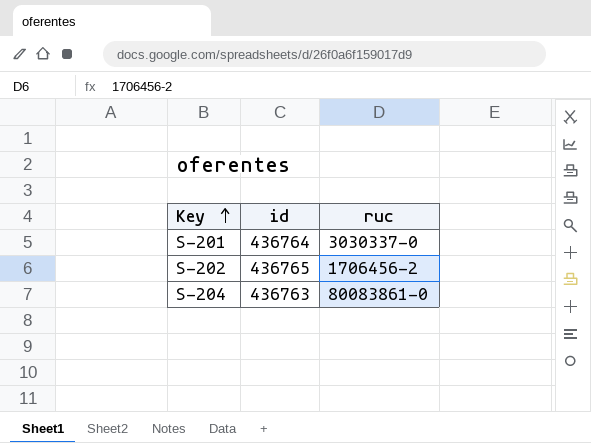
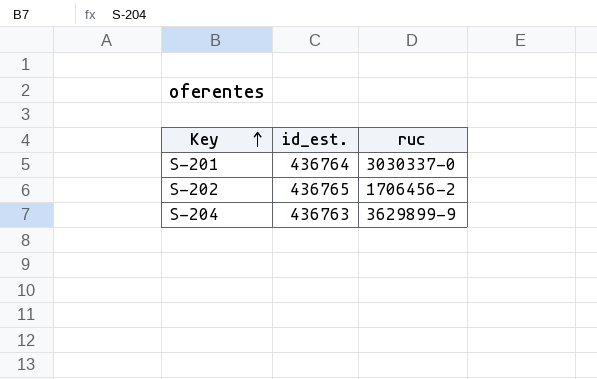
column name: id -> id_est.
S-204 | ruc: 80083861-0 -> 3629899-9

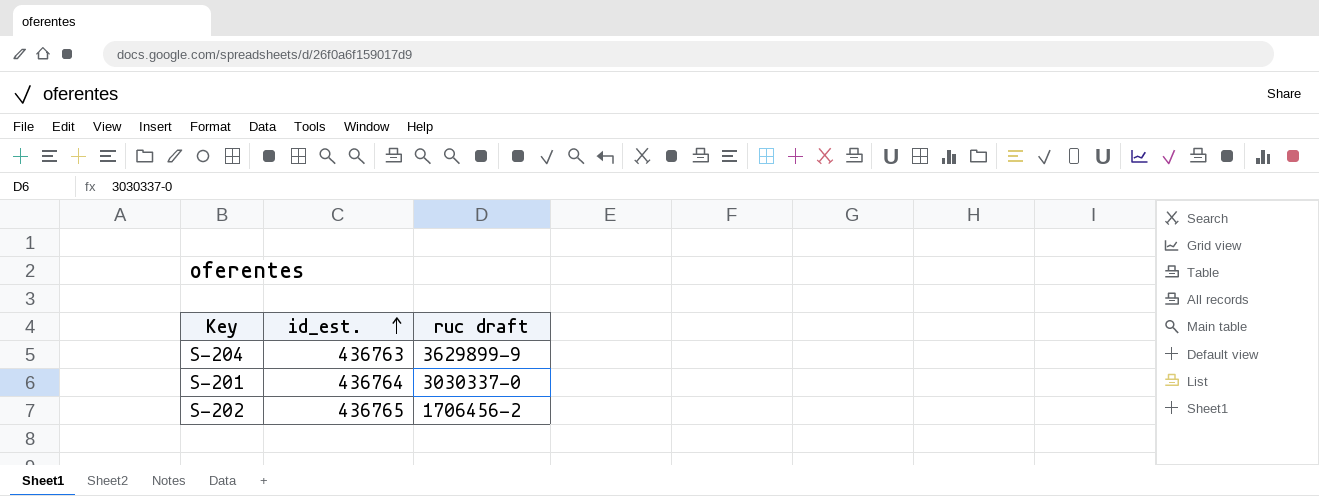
row order: Key ascending -> id_est. ascending
column name: ruc -> ruc draft

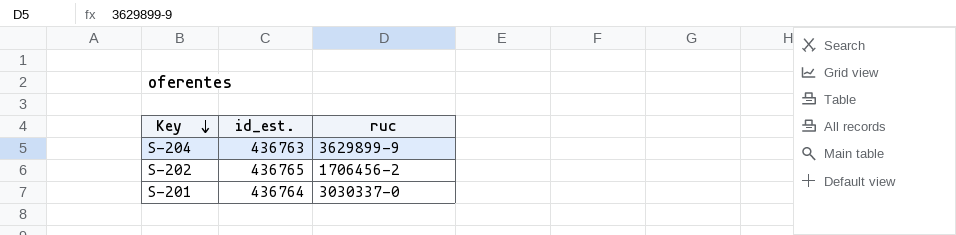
row order: id_est. ascending -> Key descending
column name: ruc draft -> ruc

